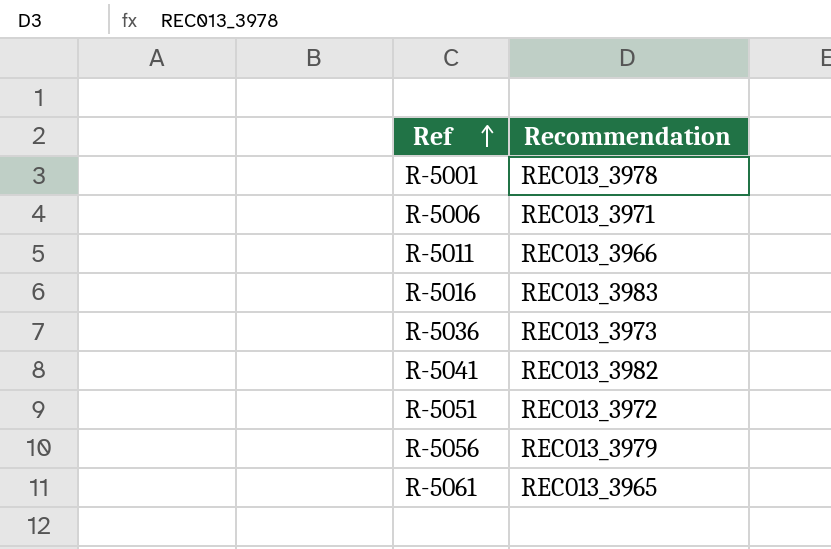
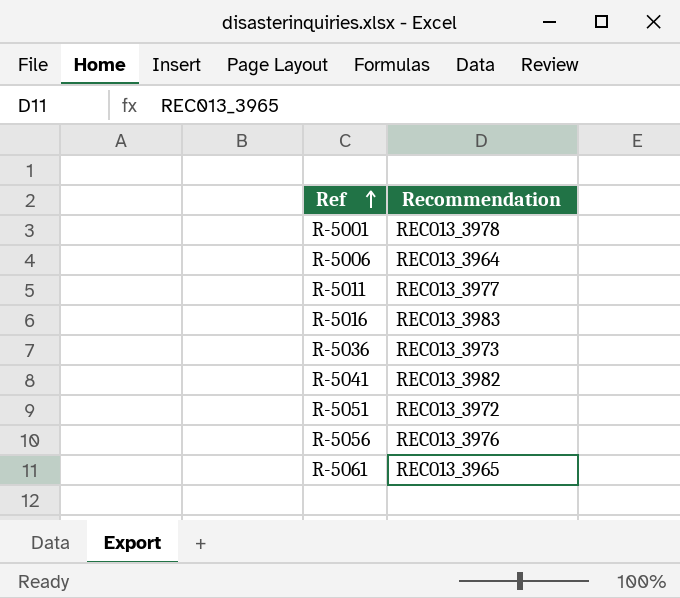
R-5006 | Recommendation: REC013_3971 -> REC013_3964
R-5011 | Recommendation: REC013_3966 -> REC013_3977
R-5056 | Recommendation: REC013_3979 -> REC013_3976

